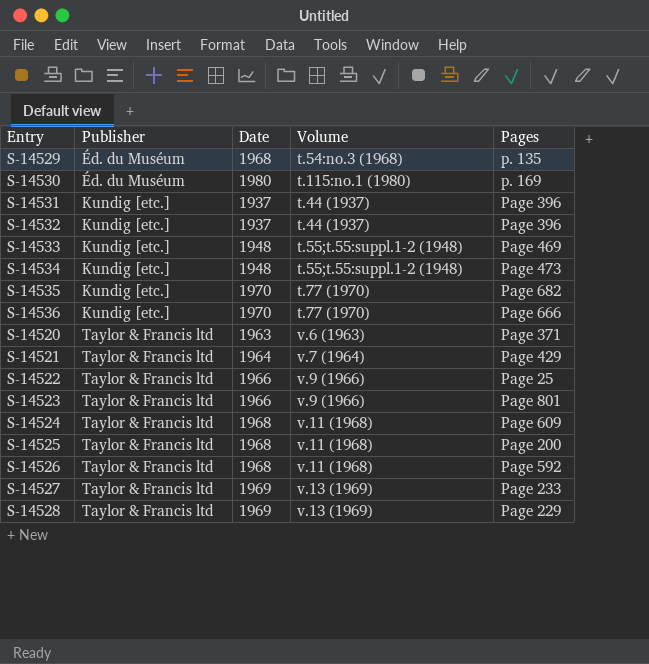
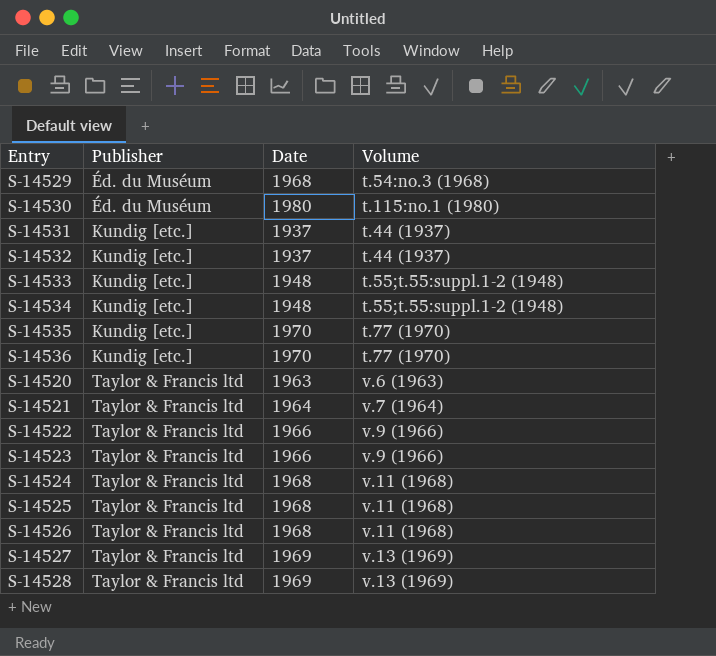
column Pages | position: 5 -> none

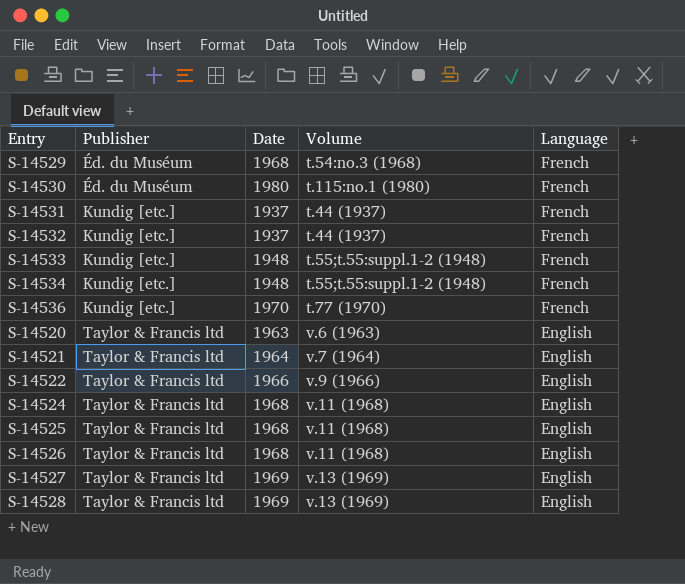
column Language | position: none -> 5
row S-14535: Kundig [etc.] | 1970 | t.77 (1970) -> none
row S-14523: Taylor & Francis ltd | 1966 | v.9 (1966) -> none

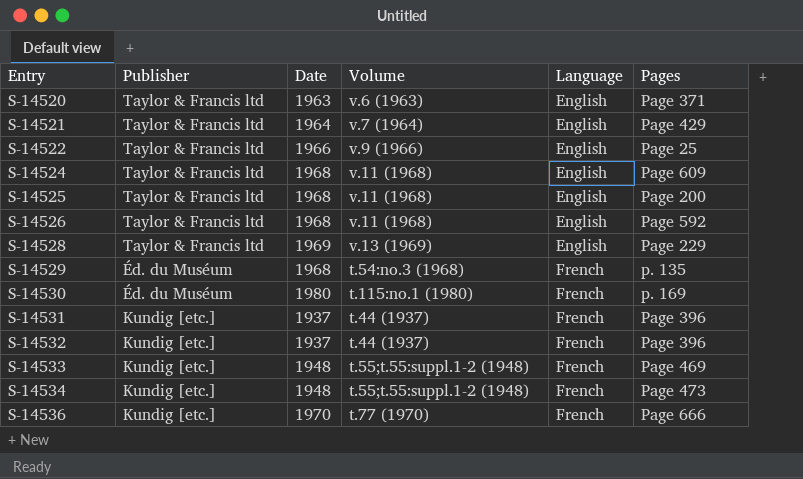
row order: Publisher ascending -> Entry ascending
column Pages | position: none -> 6
row S-14527: Taylor & Francis ltd | 1969 | v.13 (1969) | English -> none

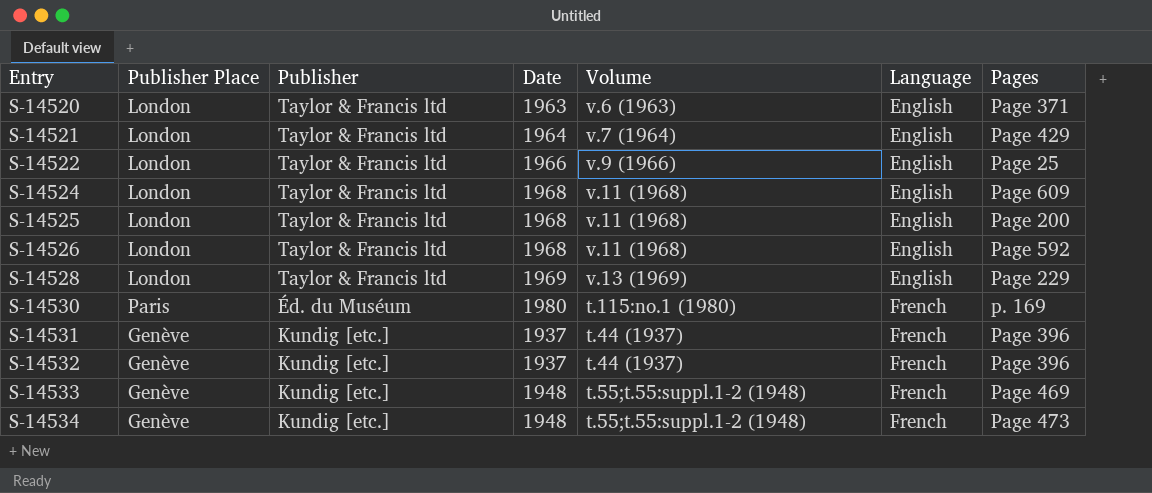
column Publisher Place | position: none -> 2
row S-14529: Éd. du Muséum | 1968 | t.54:no.3 (1968) | French | p. 135 -> none
row S-14536: Kundig [etc.] | 1970 | t.77 (1970) | French | Page 666 -> none

